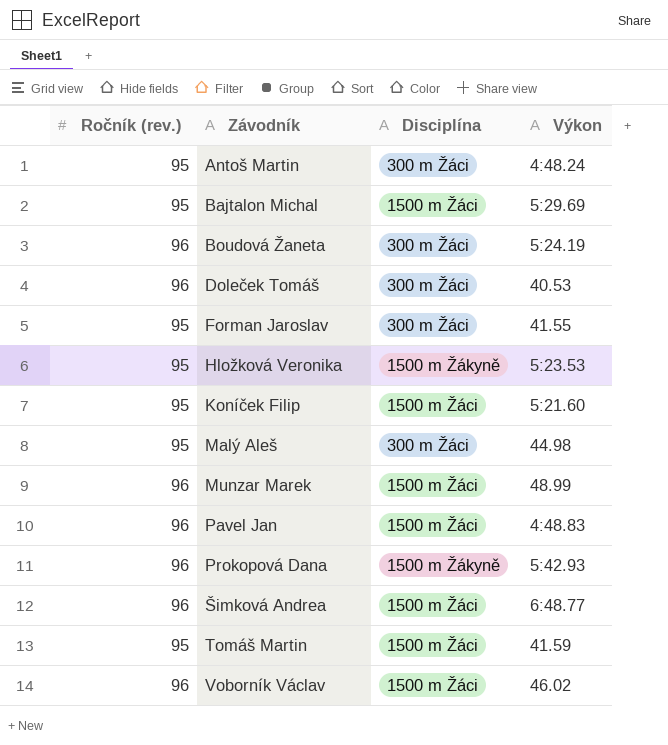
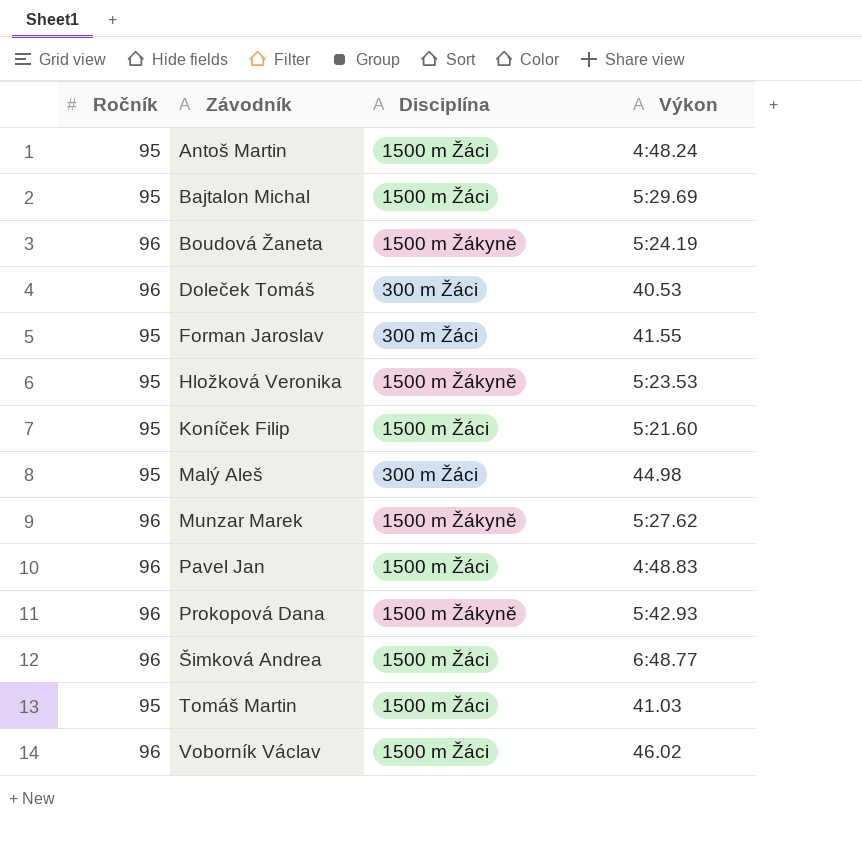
column name: Ročník (rev.) -> Ročník
Antoš Martin | Disciplína: 300 m Žáci -> 1500 m Žáci
Boudová Žaneta | Disciplína: 300 m Žáci -> 1500 m Žákyně
Munzar Marek | Disciplína: 1500 m Žáci -> 1500 m Žákyně
Munzar Marek | Výkon: 48.99 -> 5:27.62
Tomáš Martin | Výkon: 41.59 -> 41.03

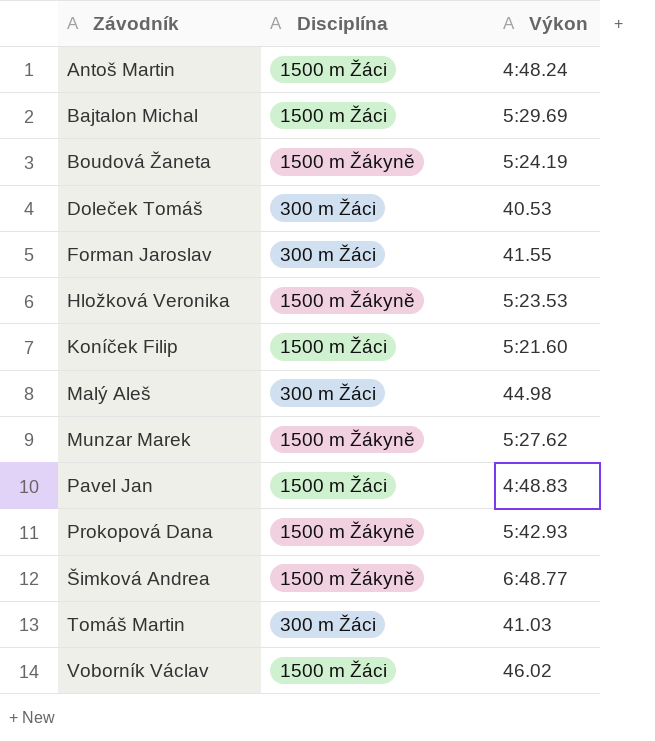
column Ročník | position: 1 -> none
Šimková Andrea | Disciplína: 1500 m Žáci -> 1500 m Žákyně
Tomáš Martin | Disciplína: 1500 m Žáci -> 300 m Žáci

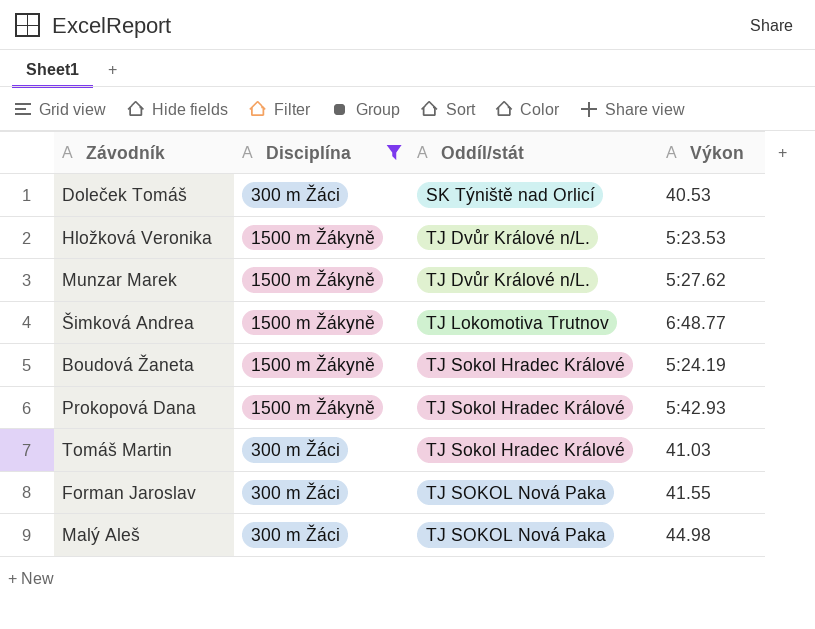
filter: none -> Disciplína != 1500 m Žáci
row order: Závodník ascending -> Oddíl/stát ascending
column Oddíl/stát | position: none -> 3

